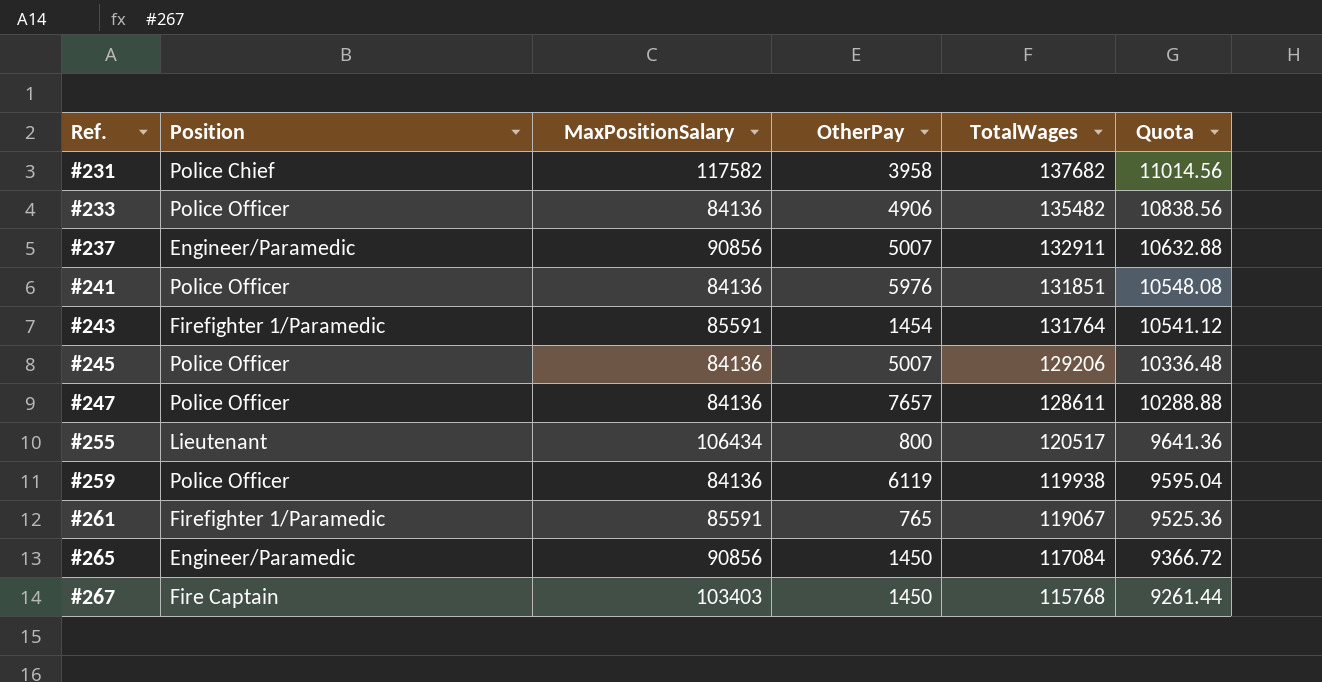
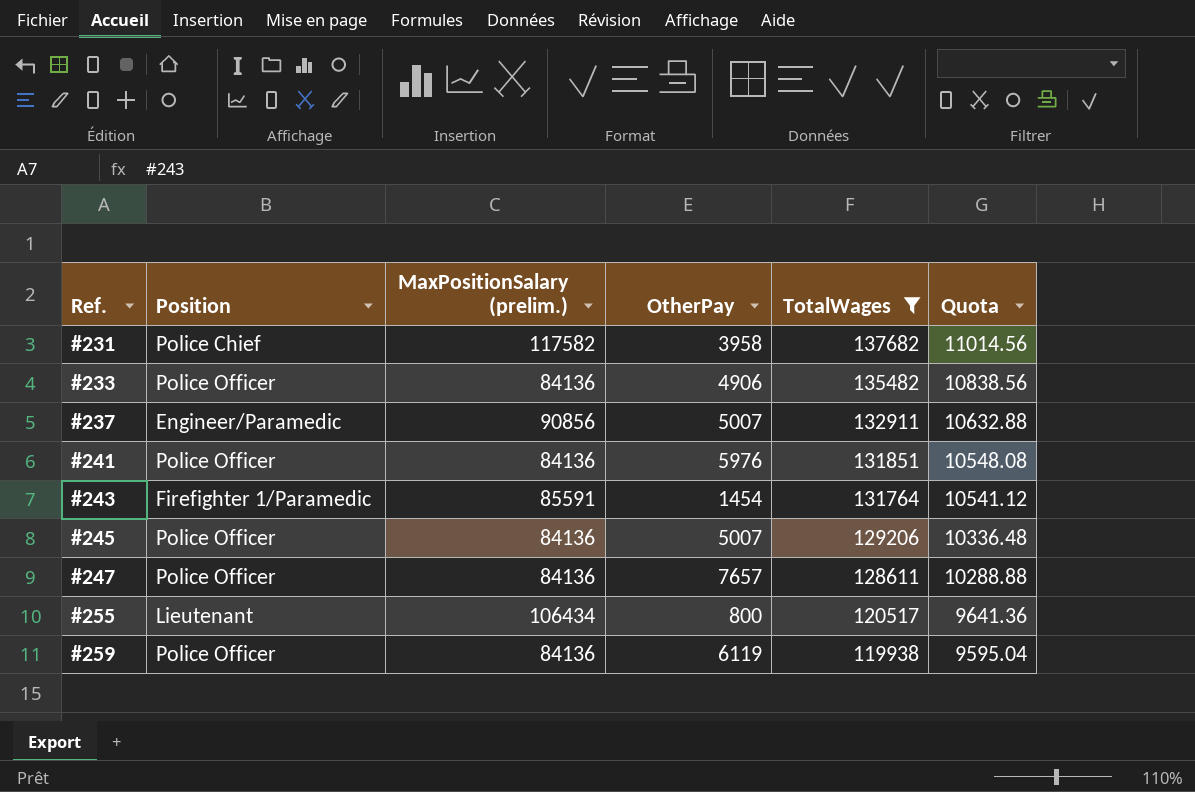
filter: none -> TotalWages >= 119938
column name: MaxPositionSalary -> MaxPositionSalary (prelim.)

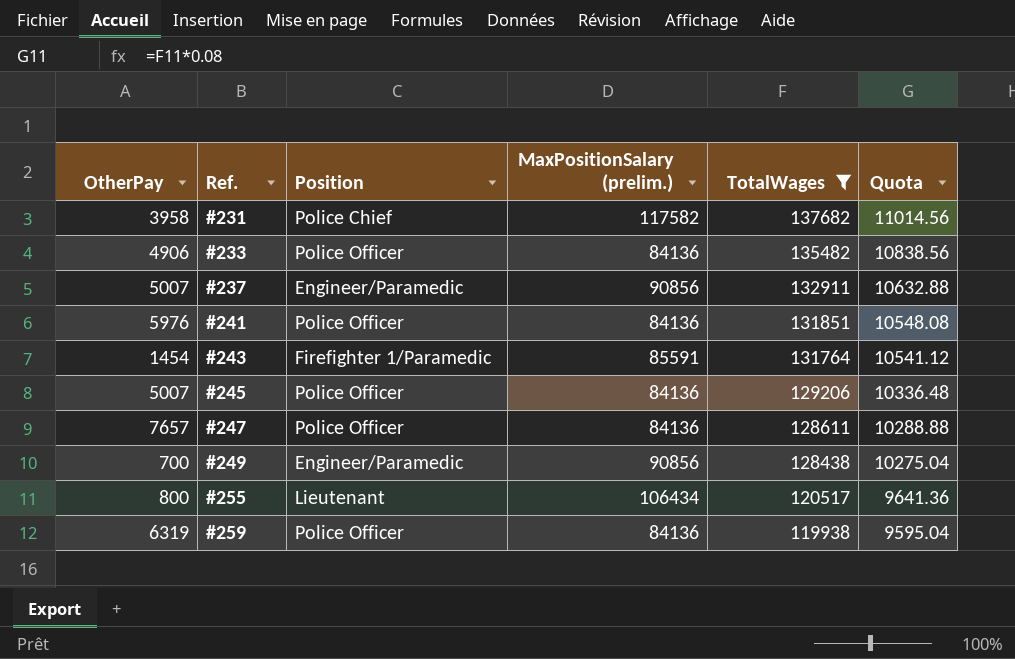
column OtherPay | position: 4 -> 1
row #249: none -> 700 | Engineer/Paramedic | 90856 | 128438 | 10275.04
#259 | OtherPay: 6119 -> 6319

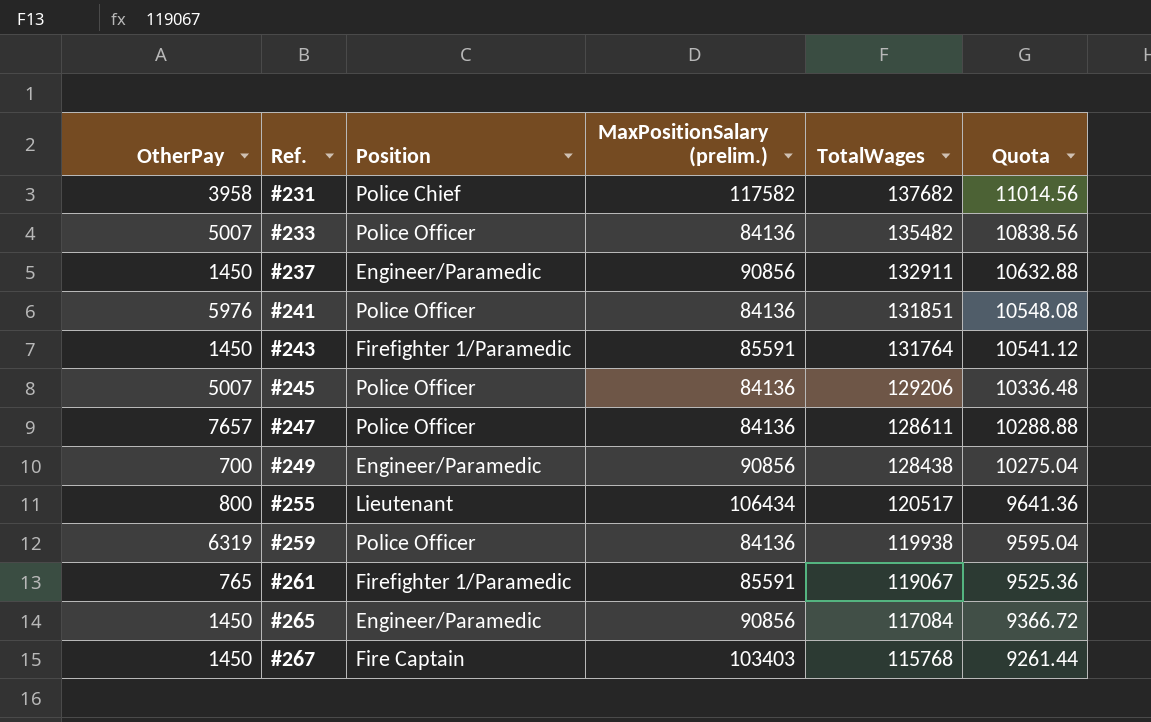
filter: TotalWages >= 119938 -> none
#233 | OtherPay: 4906 -> 5007
#237 | OtherPay: 5007 -> 1450
#243 | OtherPay: 1454 -> 1450

